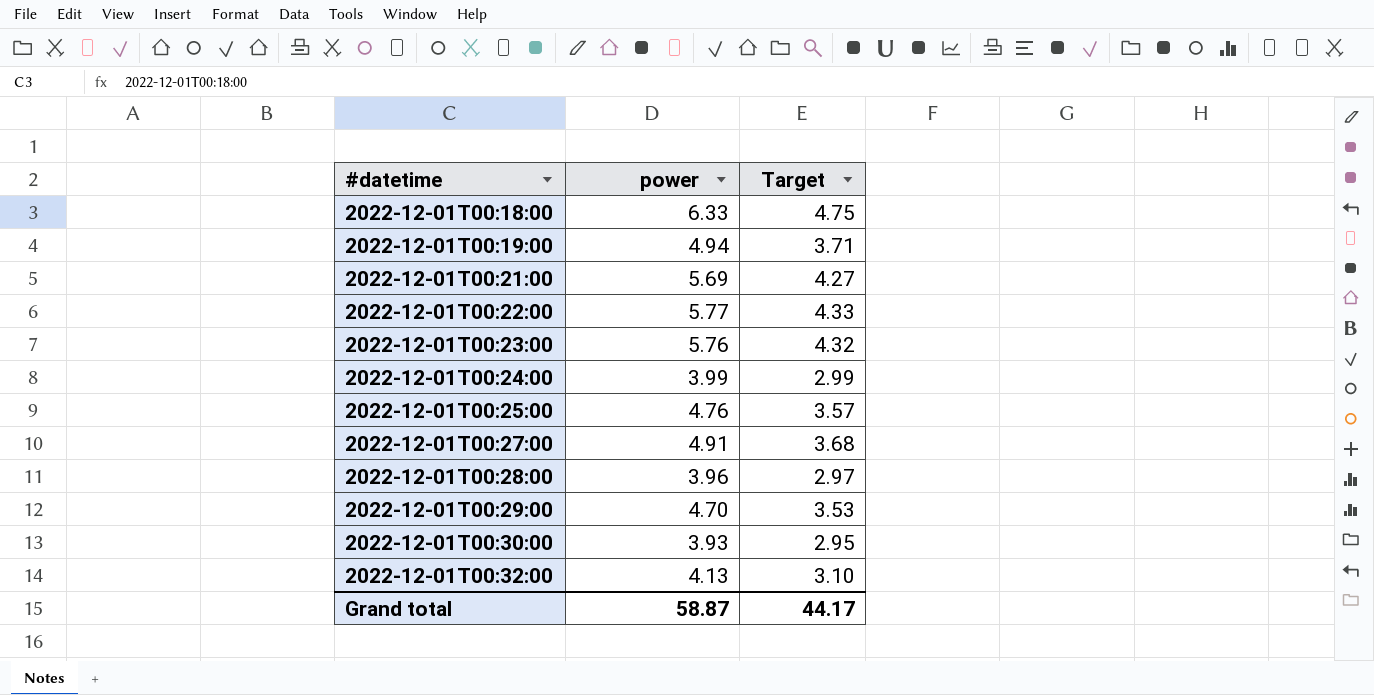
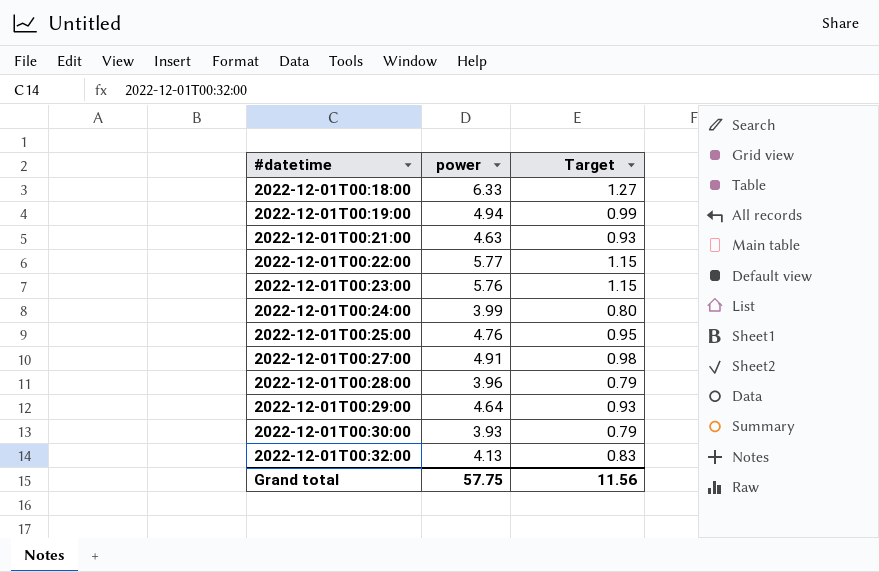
column Target | formula: [power] * 0.75 -> [power] * 0.2
2022-12-01T00:21:00 | power: 5.69 -> 4.63
2022-12-01T00:29:00 | power: 4.70 -> 4.64
Grand total | power: 58.87 -> 57.75
Grand total | Target: 44.17 -> 11.56

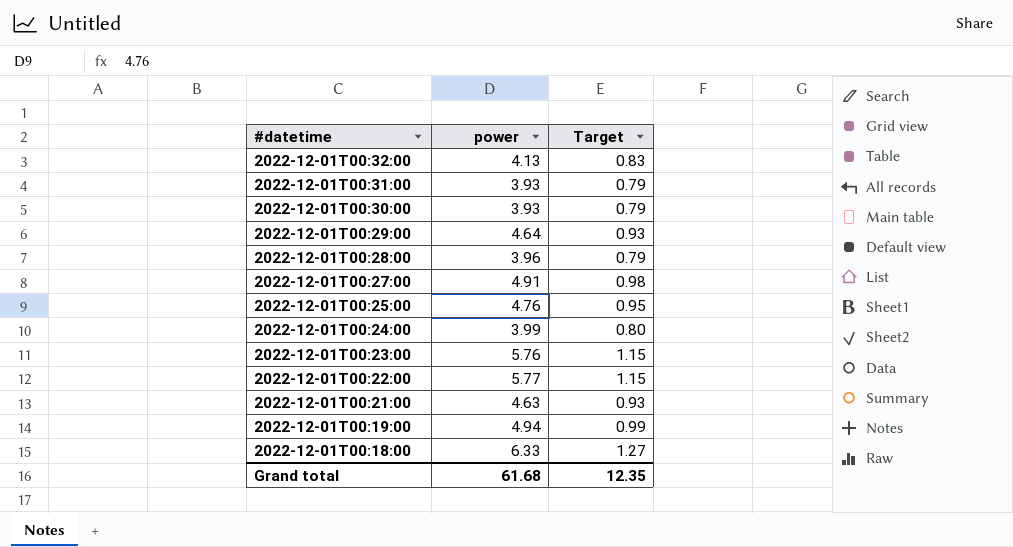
row order: #datetime ascending -> #datetime descending
row 2022-12-01T00:31:00: none -> 3.93 | 0.79
Grand total | power: 57.75 -> 61.68
Grand total | Target: 11.56 -> 12.35

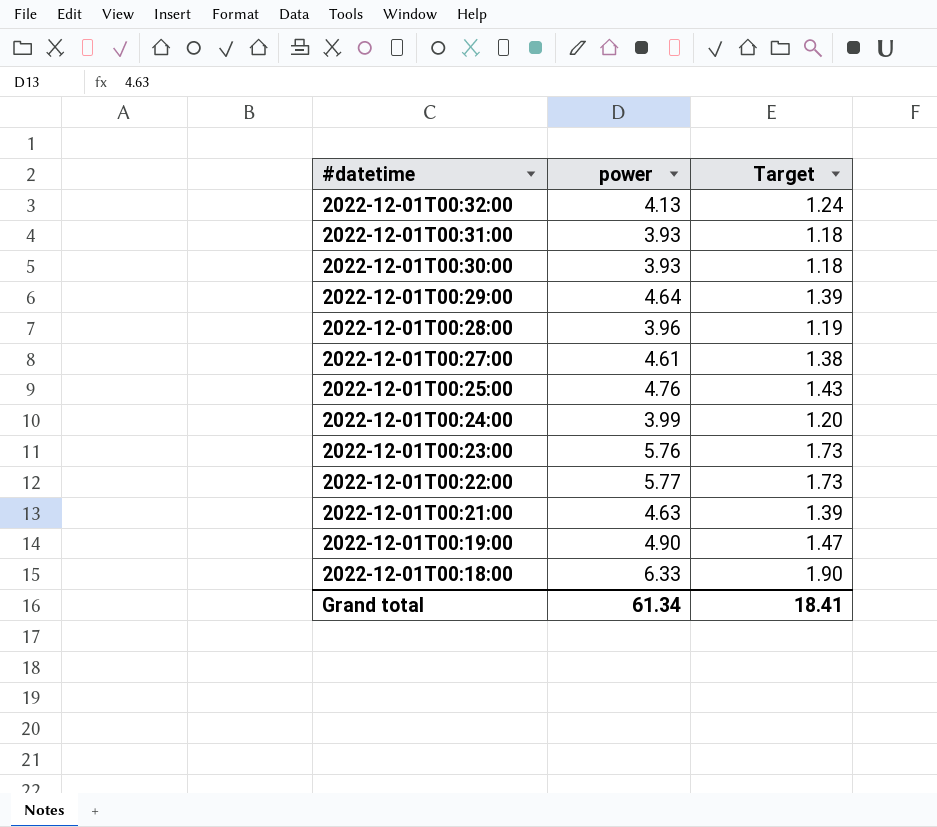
column Target | formula: [power] * 0.2 -> [power] * 0.3
2022-12-01T00:27:00 | power: 4.91 -> 4.61
2022-12-01T00:19:00 | power: 4.94 -> 4.90
Grand total | power: 61.68 -> 61.34
Grand total | Target: 12.35 -> 18.41

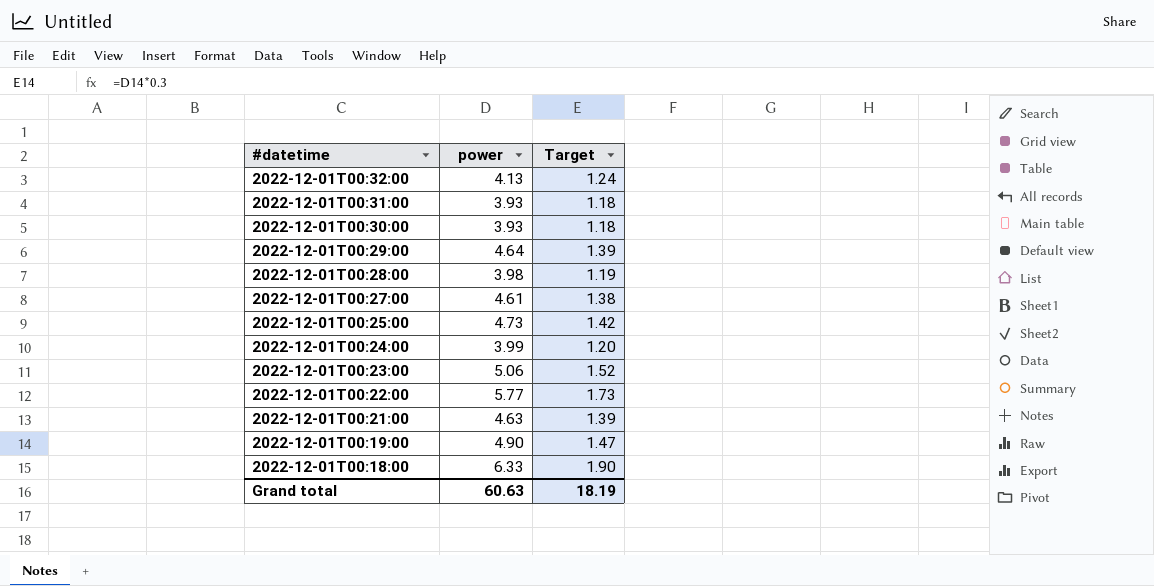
2022-12-01T00:28:00 | power: 3.96 -> 3.98
2022-12-01T00:25:00 | power: 4.76 -> 4.73
2022-12-01T00:25:00 | Target: 1.43 -> 1.42
2022-12-01T00:23:00 | power: 5.76 -> 5.06
2022-12-01T00:23:00 | Target: 1.73 -> 1.52
Grand total | power: 61.34 -> 60.63
Grand total | Target: 18.41 -> 18.19

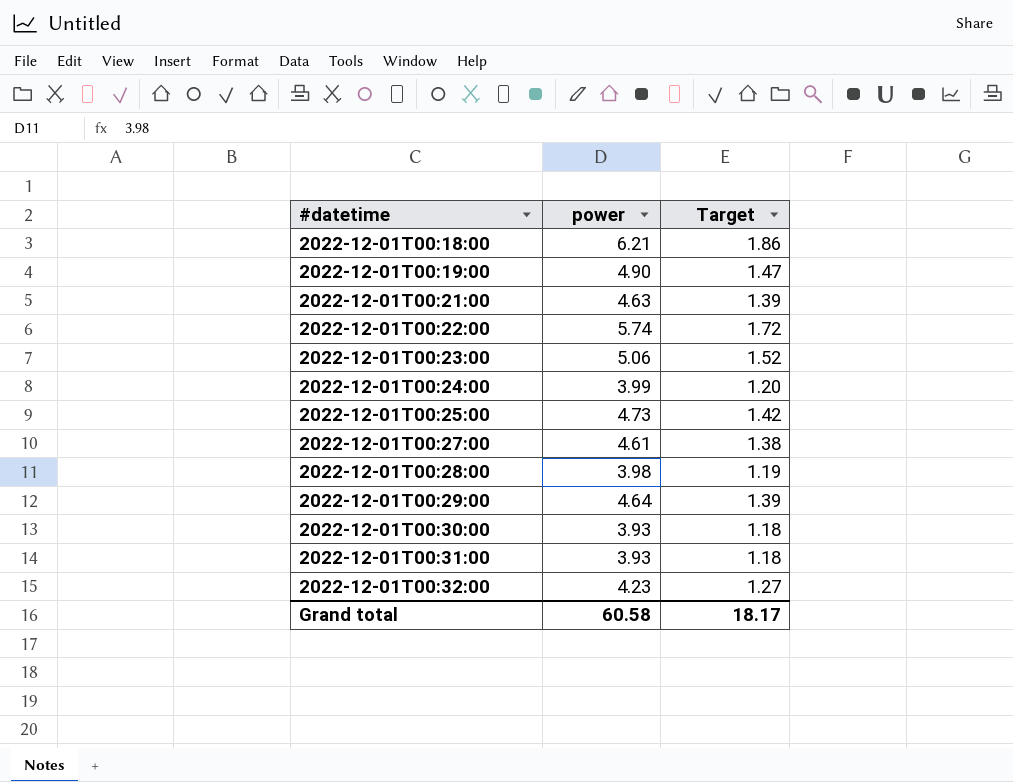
row order: #datetime descending -> #datetime ascending
2022-12-01T00:18:00 | power: 6.33 -> 6.21
2022-12-01T00:18:00 | Target: 1.90 -> 1.86
2022-12-01T00:22:00 | power: 5.77 -> 5.74
2022-12-01T00:22:00 | Target: 1.73 -> 1.72
2022-12-01T00:32:00 | power: 4.13 -> 4.23
2022-12-01T00:32:00 | Target: 1.24 -> 1.27
Grand total | power: 60.63 -> 60.58
Grand total | Target: 18.19 -> 18.17

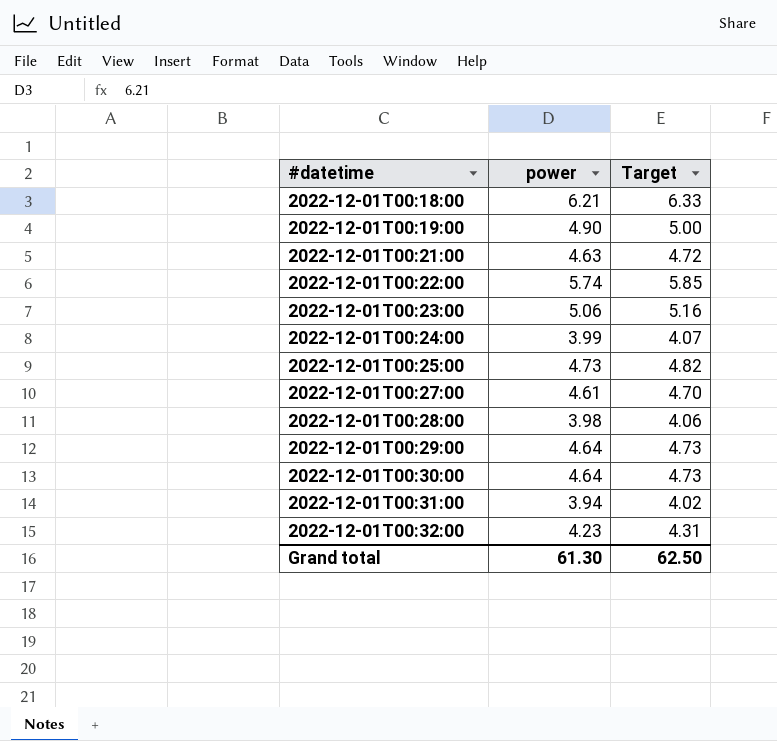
column Target | formula: [power] * 0.3 -> [power] * 1.02
2022-12-01T00:30:00 | power: 3.93 -> 4.64
2022-12-01T00:31:00 | power: 3.93 -> 3.94
Grand total | power: 60.58 -> 61.30
Grand total | Target: 18.17 -> 62.50

